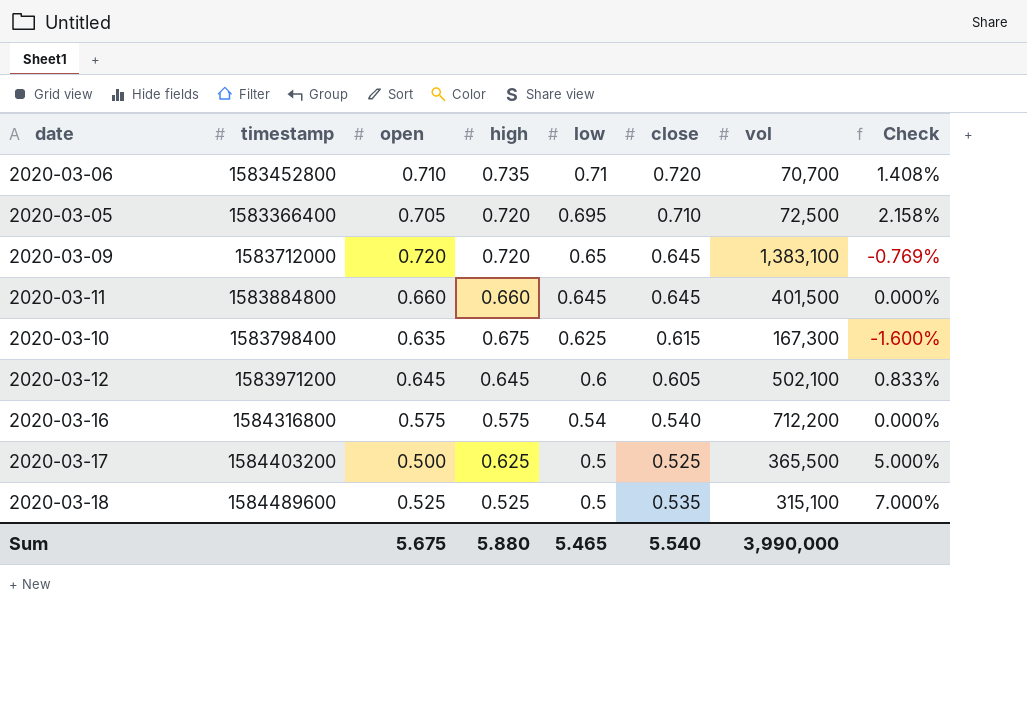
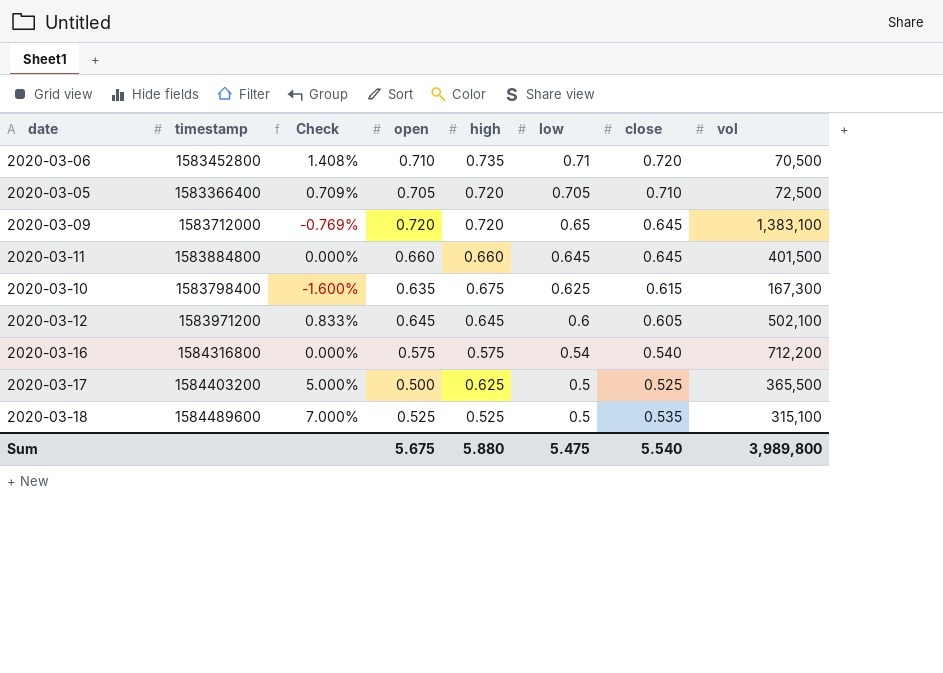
column Check | position: 8 -> 3
2020-03-06 | vol: 70,700 -> 70,500
2020-03-05 | Check: 2.158% -> 0.709%
2020-03-05 | low: 0.695 -> 0.705
Sum | low: 5.465 -> 5.475
Sum | vol: 3,990,000 -> 3,989,800

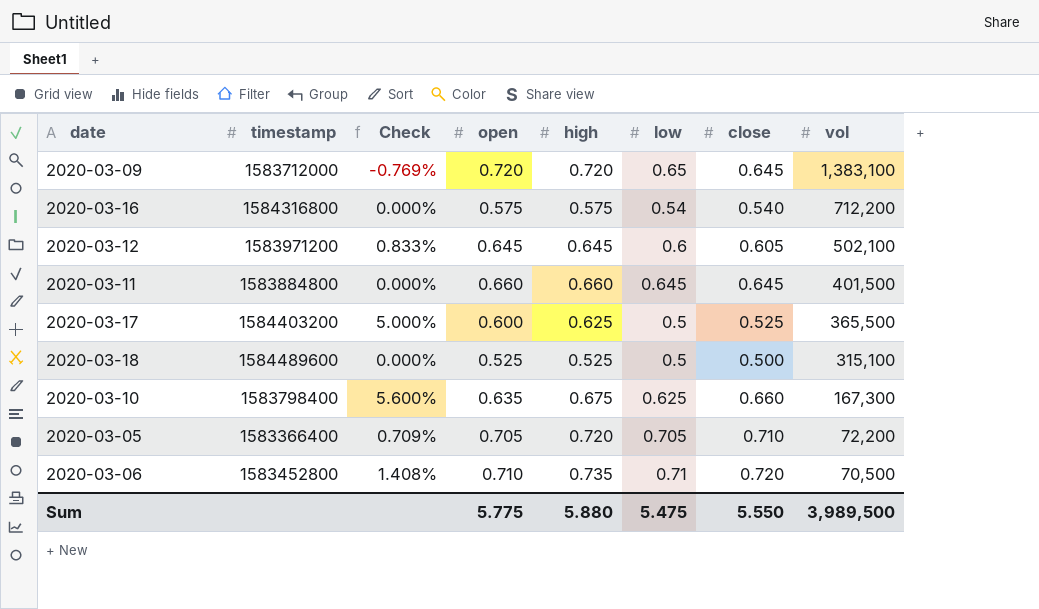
row order: low descending -> vol descending
2020-03-17 | open: 0.500 -> 0.600
2020-03-18 | Check: 7.000% -> 0.000%
2020-03-18 | close: 0.535 -> 0.500
2020-03-10 | Check: -1.600% -> 5.600%
2020-03-10 | close: 0.615 -> 0.660
2020-03-05 | vol: 72,500 -> 72,200
Sum | open: 5.675 -> 5.775
Sum | close: 5.540 -> 5.550
Sum | vol: 3,989,800 -> 3,989,500

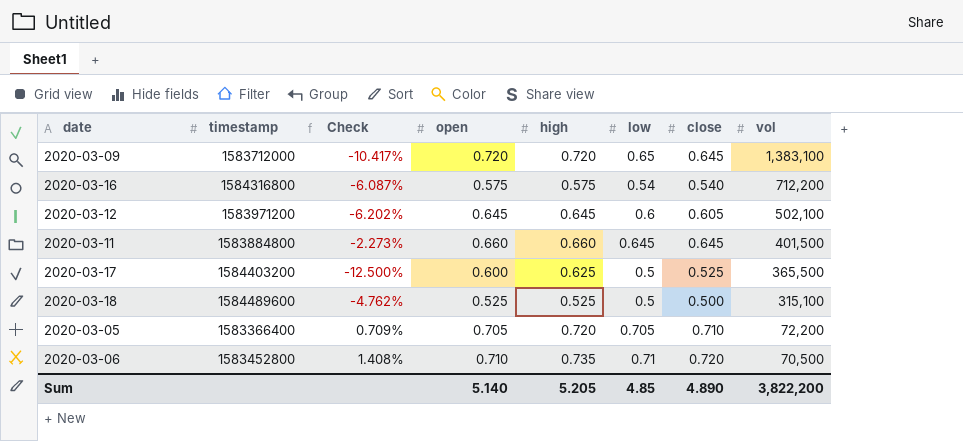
column Check | formula: ([close] - [low]) / [low] -> ([close] - [open]) / [open]
row 2020-03-10: 1583798400 | 5.600% | 0.635 | 0.675 | 0.625 | 0.660 | 167,300 -> none
Sum | open: 5.775 -> 5.140
Sum | high: 5.880 -> 5.205
Sum | low: 5.475 -> 4.85
Sum | close: 5.550 -> 4.890
Sum | vol: 3,989,500 -> 3,822,200

